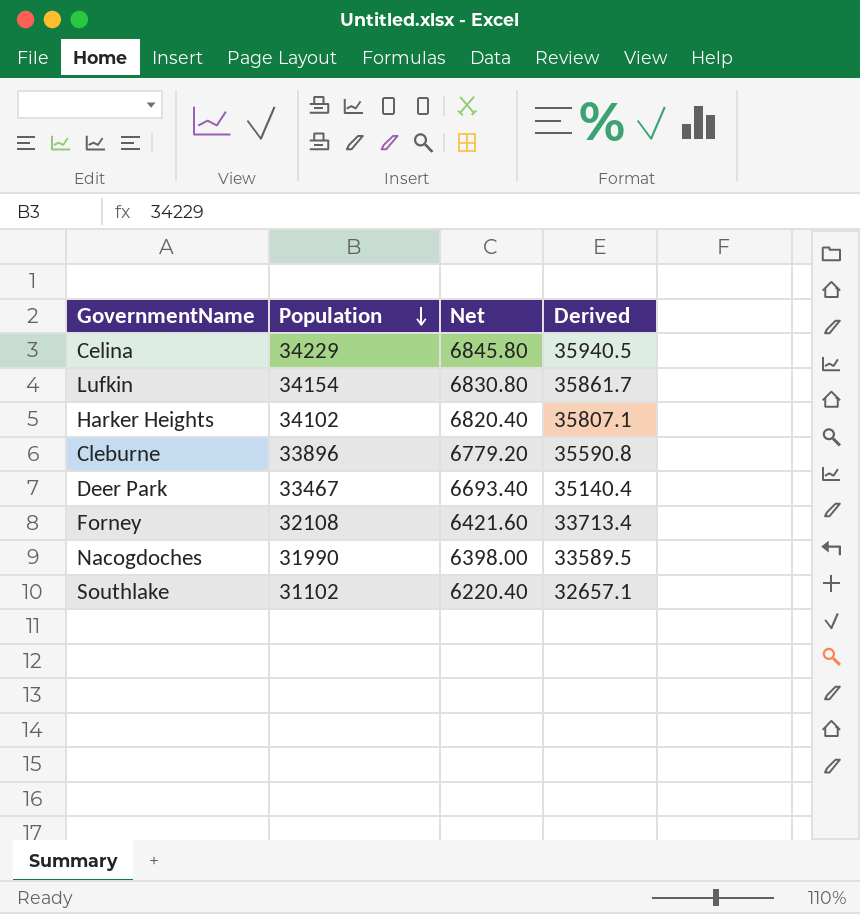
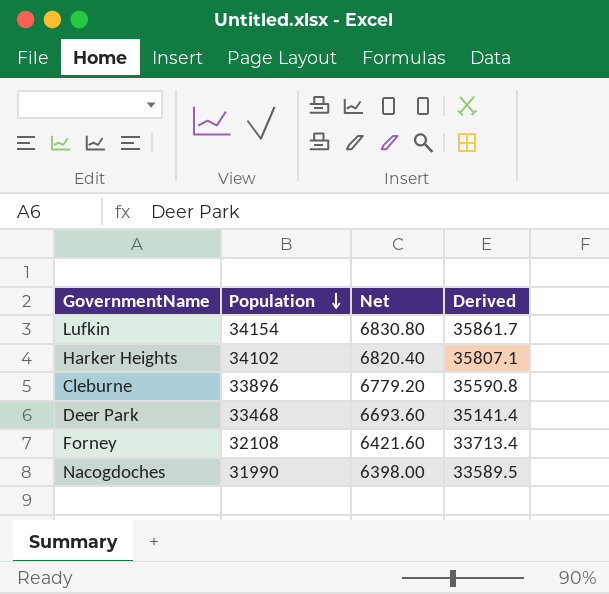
row Celina: 34229 | 6845.80 | 35940.5 -> none
row Southlake: 31102 | 6220.40 | 32657.1 -> none
Deer Park | Population: 33467 -> 33468
Deer Park | Net: 6693.40 -> 6693.60
Deer Park | Derived: 35140.4 -> 35141.4

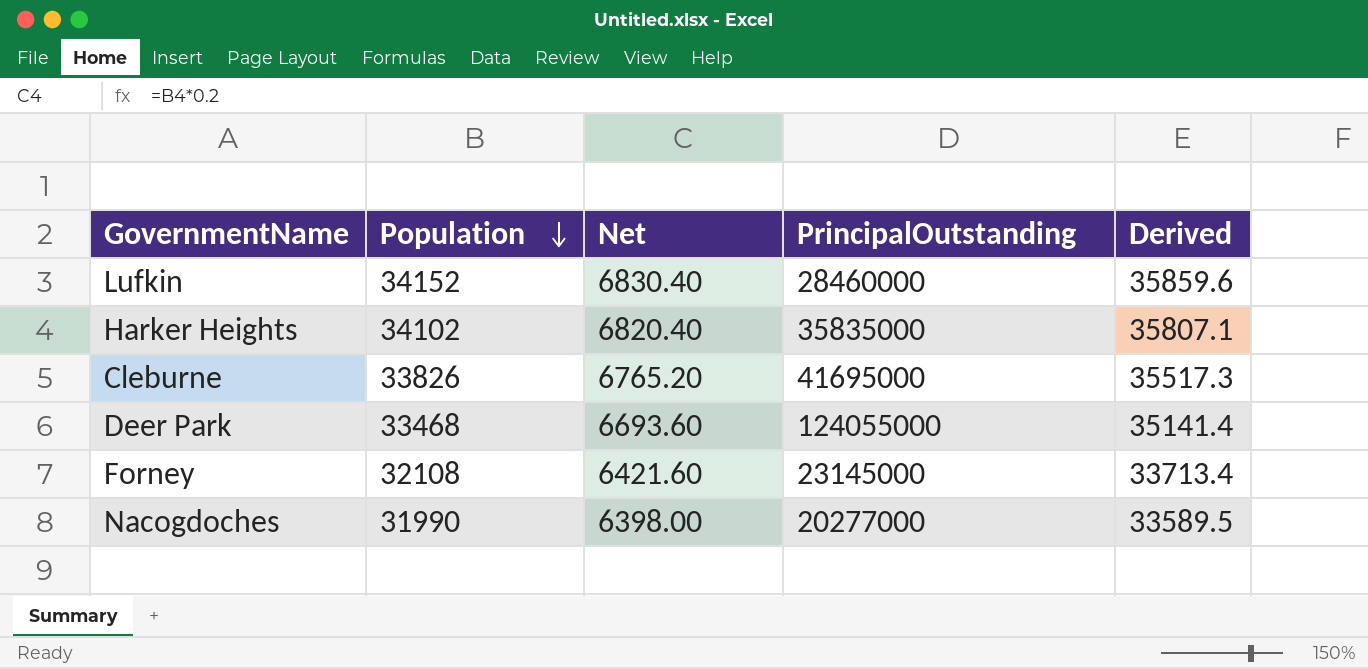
column PrincipalOutstanding | position: none -> 4
Lufkin | Population: 34154 -> 34152
Lufkin | Net: 6830.80 -> 6830.40
Lufkin | Derived: 35861.7 -> 35859.6
Cleburne | Population: 33896 -> 33826
Cleburne | Net: 6779.20 -> 6765.20
Cleburne | Derived: 35590.8 -> 35517.3

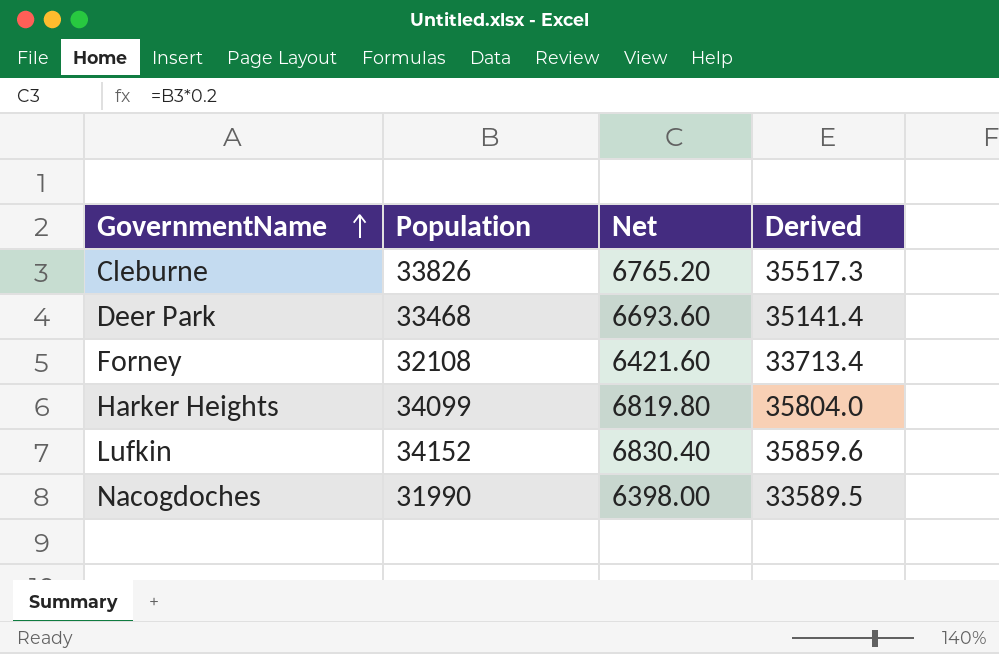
row order: Population descending -> GovernmentName ascending
column PrincipalOutstanding | position: 4 -> none
Harker Heights | Population: 34102 -> 34099
Harker Heights | Net: 6820.40 -> 6819.80
Harker Heights | Derived: 35807.1 -> 35804.0

